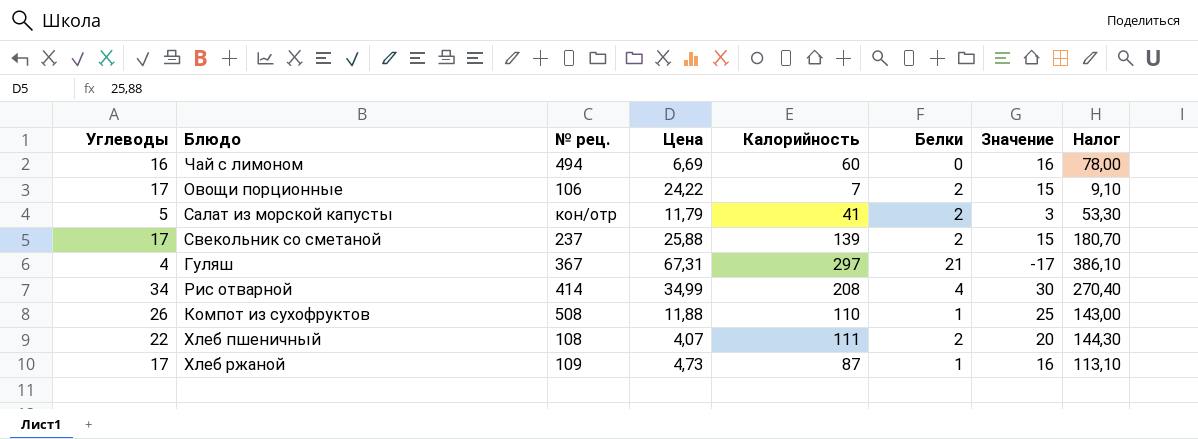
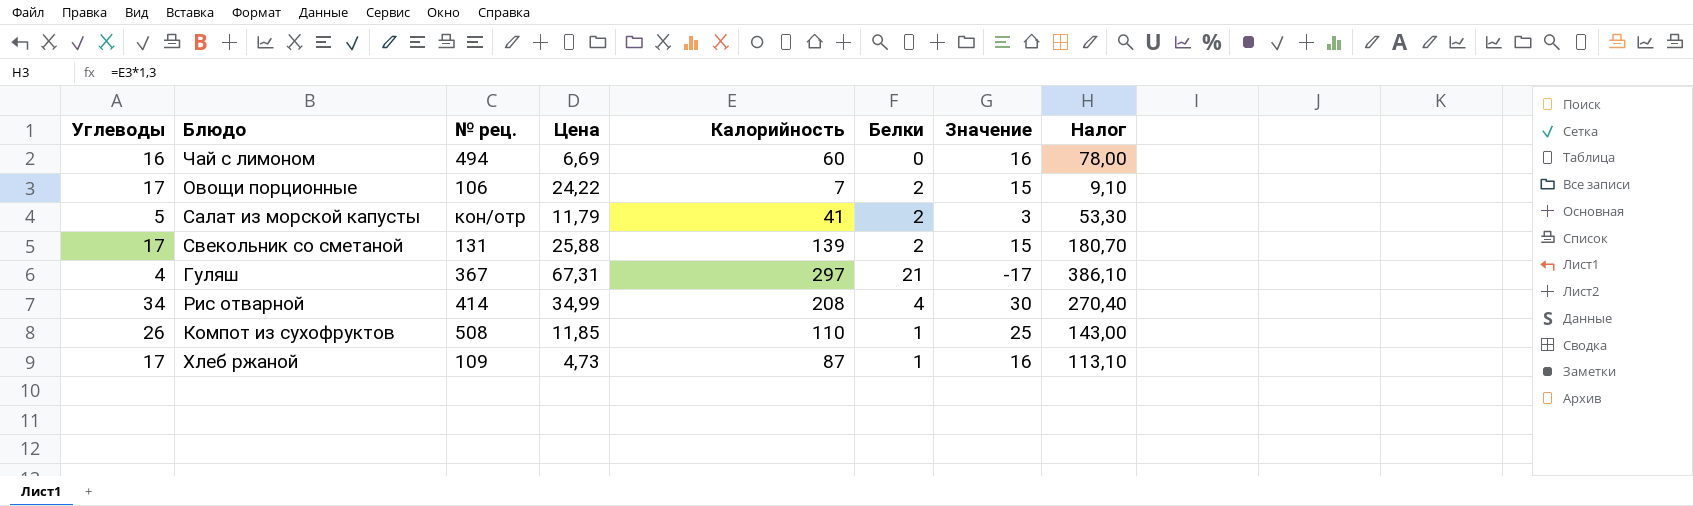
row Хлеб пшеничный: 22 | 108 | 4,07 | 111 | 2 | 20 | 144,30 -> none
Свекольник со сметаной | № рец.: 237 -> 131
Компот из сухофруктов | Цена: 11,88 -> 11,85

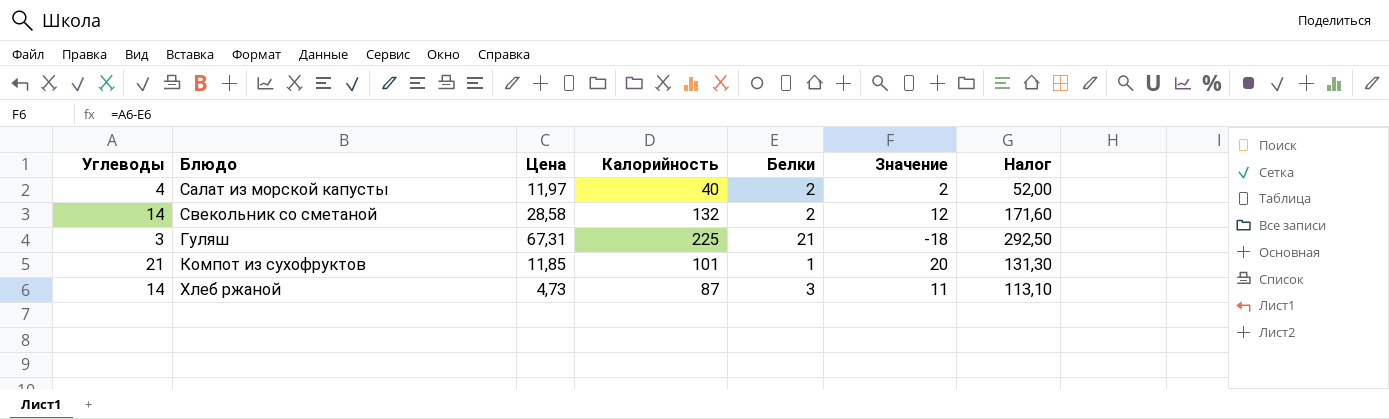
column № рец. | position: 3 -> none
row Чай с лимоном: 16 | 494 | 6,69 | 60 | 0 | 16 | 78,00 -> none
row Овощи порционные: 17 | 106 | 24,22 | 7 | 2 | 15 | 9,10 -> none
row Рис отварной: 34 | 414 | 34,99 | 208 | 4 | 30 | 270,40 -> none
Салат из морской капусты | Углеводы: 5 -> 4
Салат из морской капусты | Цена: 11,79 -> 11,97
Салат из морской капусты | Калорийность: 41 -> 40
Салат из морской капусты | Значение: 3 -> 2
Салат из морской капусты | Налог: 53,30 -> 52,00
Свекольник со сметаной | Углеводы: 17 -> 14
Свекольник со сметаной | Цена: 25,88 -> 28,58
Свекольник со сметаной | Калорийность: 139 -> 132
Свекольник со сметаной | Значение: 15 -> 12
Свекольник со сметаной | Налог: 180,70 -> 171,60
Гуляш | Углеводы: 4 -> 3
Гуляш | Калорийность: 297 -> 225
Гуляш | Значение: -17 -> -18
Гуляш | Налог: 386,10 -> 292,50
Компот из сухофруктов | Углеводы: 26 -> 21
Компот из сухофруктов | Калорийность: 110 -> 101
Компот из сухофруктов | Значение: 25 -> 20
Компот из сухофруктов | Налог: 143,00 -> 131,30
Хлеб ржаной | Углеводы: 17 -> 14
Хлеб ржаной | Белки: 1 -> 3
Хлеб ржаной | Значение: 16 -> 11

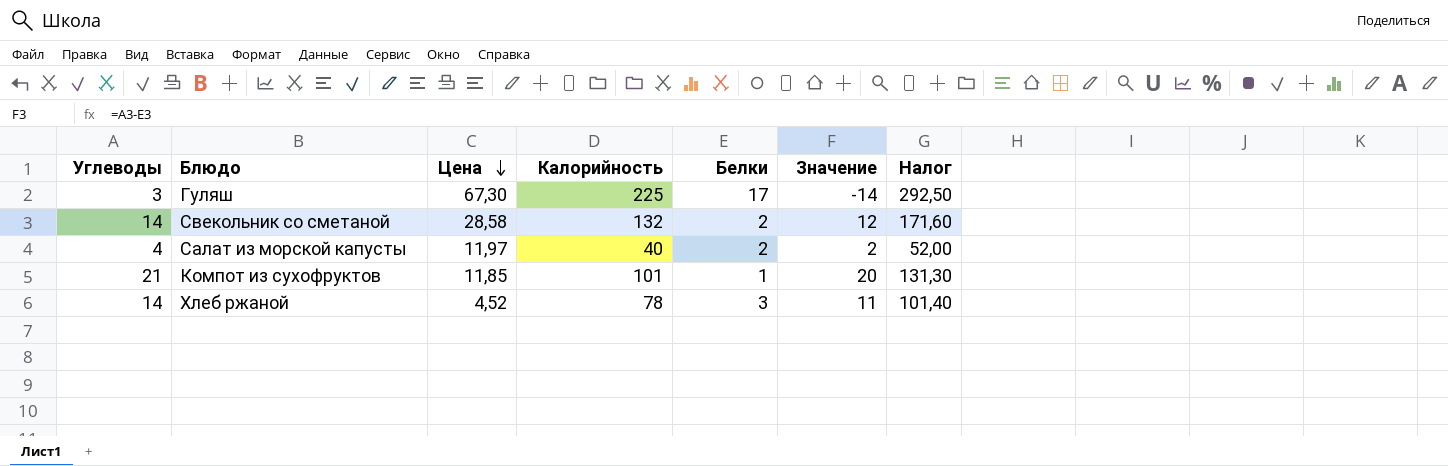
row order: none -> Цена descending
Гуляш | Цена: 67,31 -> 67,30
Гуляш | Белки: 21 -> 17
Гуляш | Значение: -18 -> -14
Хлеб ржаной | Цена: 4,73 -> 4,52
Хлеб ржаной | Калорийность: 87 -> 78
Хлеб ржаной | Налог: 113,10 -> 101,40

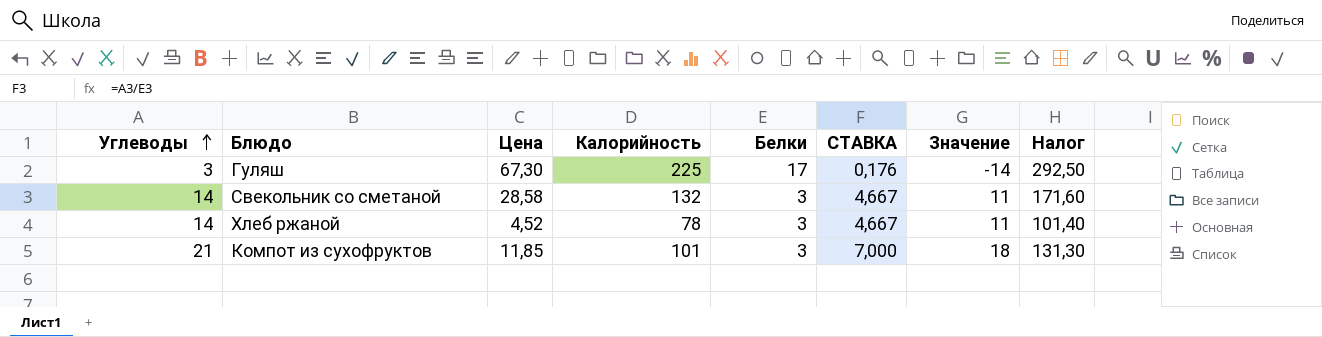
row order: Цена descending -> Углеводы ascending
column СТАВКА | formula: none -> [Углеводы] / [Белки]
row Салат из морской капусты: 4 | 11,97 | 40 | 2 | 2 | 52,00 -> none
Свекольник со сметаной | Белки: 2 -> 3
Свекольник со сметаной | Значение: 12 -> 11
Компот из сухофруктов | Белки: 1 -> 3
Компот из сухофруктов | Значение: 20 -> 18

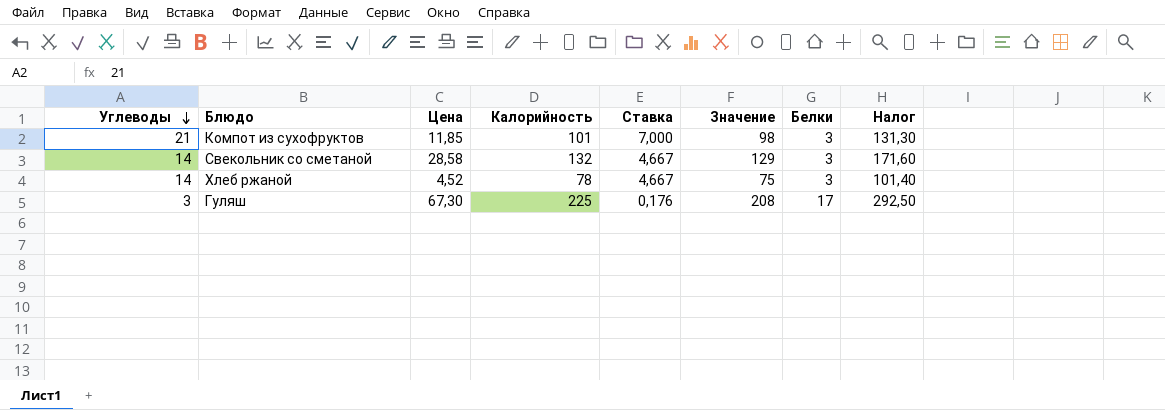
row order: Углеводы ascending -> Углеводы descending
column name: СТАВКА -> Ставка
column Значение | formula: [Углеводы] - [Белки] -> [Калорийность] - [Белки]
column Белки | position: 5 -> 7

